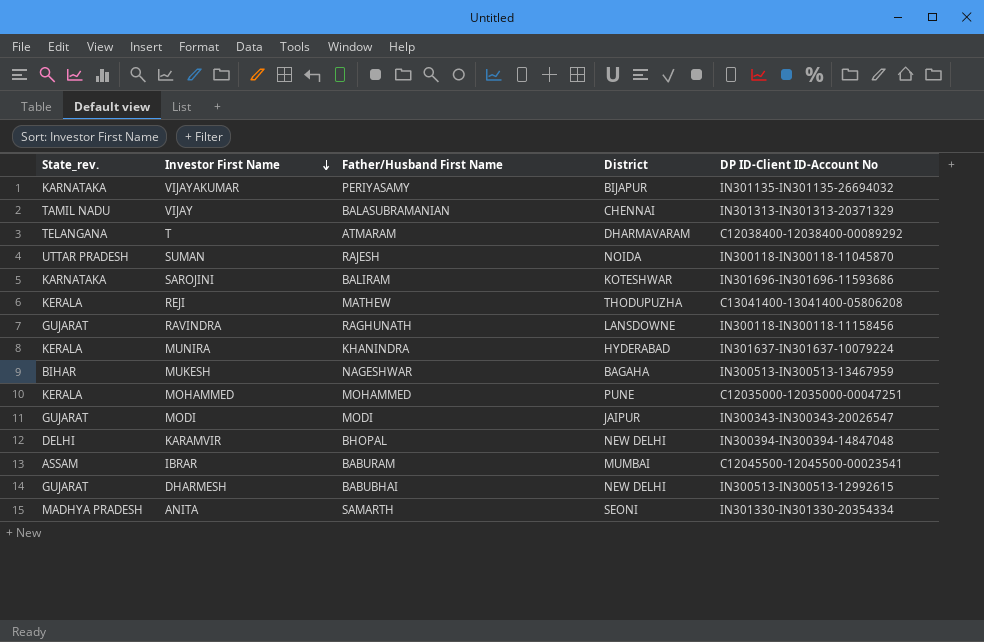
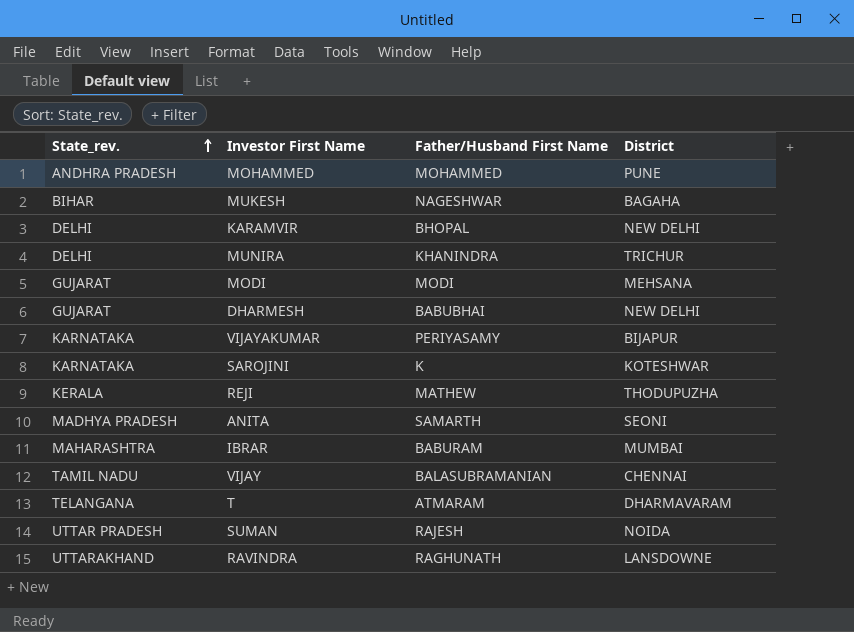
row order: Investor First Name descending -> State_rev. ascending
column DP ID-Client ID-Account No | position: 5 -> none
MOHAMMED | State_rev.: KERALA -> ANDHRA PRADESH
MUNIRA | State_rev.: KERALA -> DELHI
MUNIRA | District: HYDERABAD -> TRICHUR
MODI | District: JAIPUR -> MEHSANA
SAROJINI | Father/Husband First Name: BALIRAM -> K
IBRAR | State_rev.: ASSAM -> MAHARASHTRA
RAVINDRA | State_rev.: GUJARAT -> UTTARAKHAND

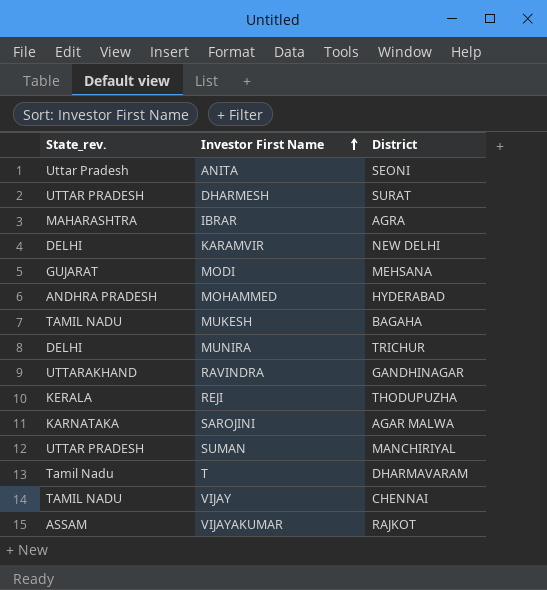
row order: State_rev. ascending -> Investor First Name ascending
column Father/Husband First Name | position: 3 -> none
ANITA | State_rev.: MADHYA PRADESH -> Uttar Pradesh
DHARMESH | State_rev.: GUJARAT -> UTTAR PRADESH
DHARMESH | District: NEW DELHI -> SURAT
IBRAR | District: MUMBAI -> AGRA
MOHAMMED | District: PUNE -> HYDERABAD
MUKESH | State_rev.: BIHAR -> TAMIL NADU
RAVINDRA | District: LANSDOWNE -> GANDHINAGAR
SAROJINI | District: KOTESHWAR -> AGAR MALWA
SUMAN | District: NOIDA -> MANCHIRIYAL
T | State_rev.: TELANGANA -> Tamil Nadu
VIJAYAKUMAR | State_rev.: KARNATAKA -> ASSAM
VIJAYAKUMAR | District: BIJAPUR -> RAJKOT

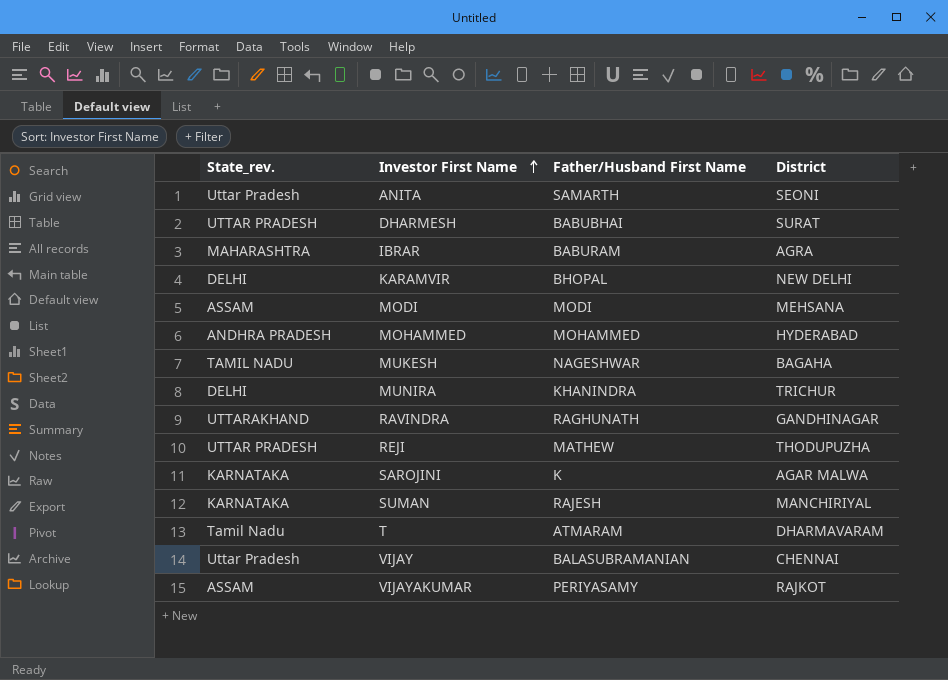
column Father/Husband First Name | position: none -> 3
MODI | State_rev.: GUJARAT -> ASSAM
REJI | State_rev.: KERALA -> UTTAR PRADESH
SUMAN | State_rev.: UTTAR PRADESH -> KARNATAKA
VIJAY | State_rev.: TAMIL NADU -> Uttar Pradesh

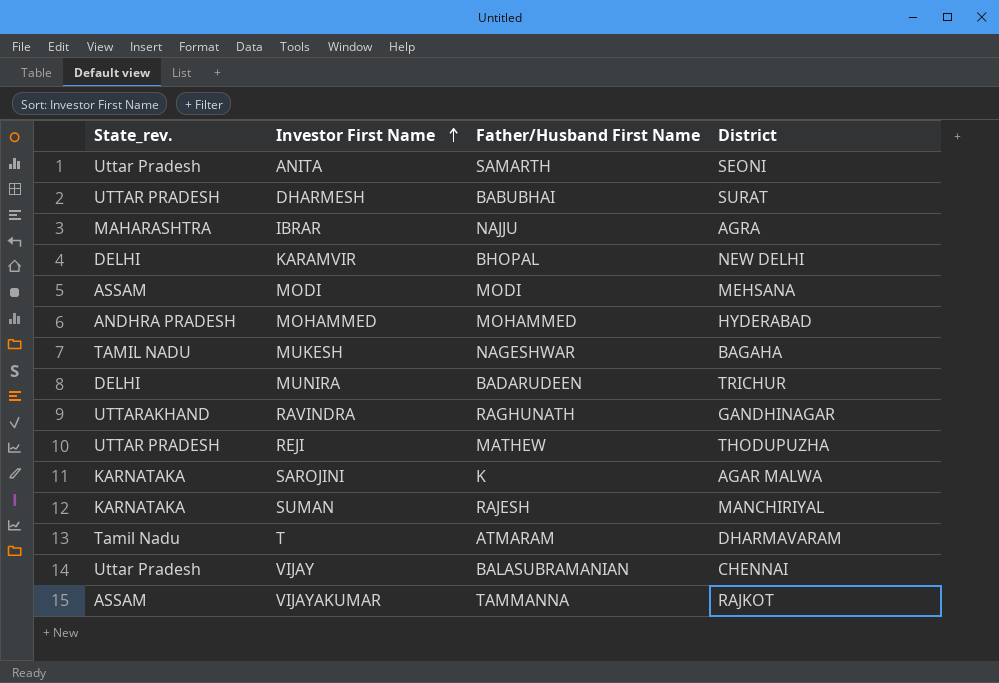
IBRAR | Father/Husband First Name: BABURAM -> NAJJU
MUNIRA | Father/Husband First Name: KHANINDRA -> BADARUDEEN
VIJAYAKUMAR | Father/Husband First Name: PERIYASAMY -> TAMMANNA

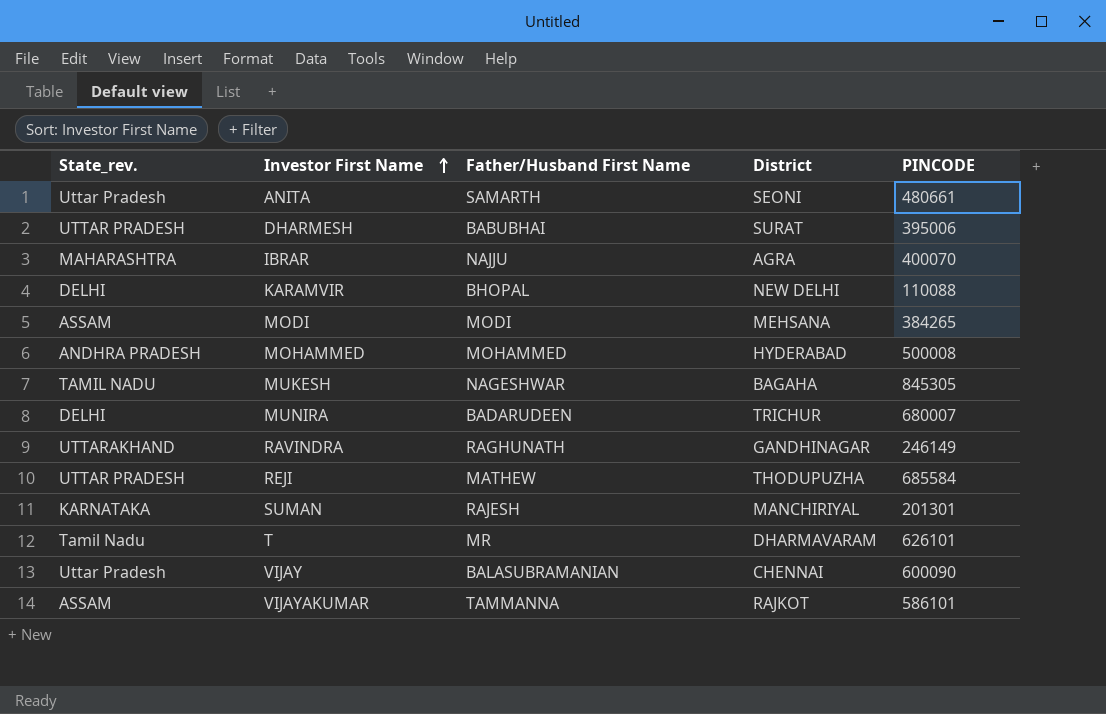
column PINCODE | position: none -> 5
row SAROJINI: KARNATAKA | K | AGAR MALWA -> none
T | Father/Husband First Name: ATMARAM -> MR

